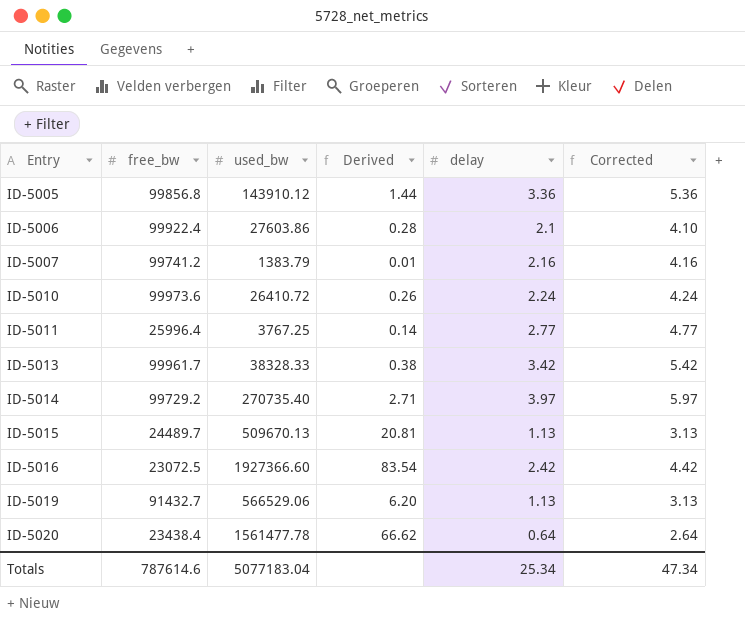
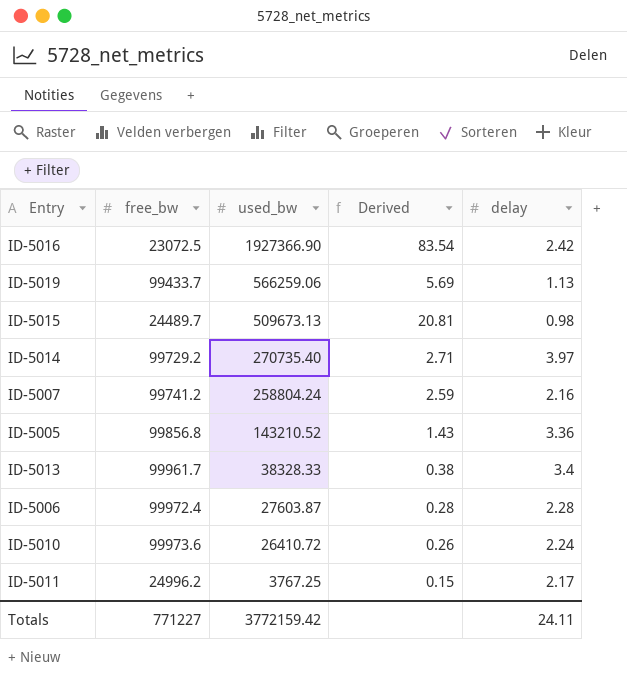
row order: Entry ascending -> used_bw descending
column Corrected | formula: [delay] + 2 -> none
row ID-5020: 23438.4 | 1561477.78 | 66.62 | 0.64 | 2.64 -> none
ID-5016 | used_bw: 1927366.60 -> 1927366.90
ID-5019 | free_bw: 91432.7 -> 99433.7
ID-5019 | used_bw: 566529.06 -> 566259.06
ID-5019 | Derived: 6.20 -> 5.69
ID-5015 | used_bw: 509670.13 -> 509673.13
ID-5015 | delay: 1.13 -> 0.98
ID-5007 | used_bw: 1383.79 -> 258804.24
ID-5007 | Derived: 0.01 -> 2.59
ID-5005 | used_bw: 143910.12 -> 143210.52
ID-5005 | Derived: 1.44 -> 1.43
ID-5013 | delay: 3.42 -> 3.4
ID-5006 | free_bw: 99922.4 -> 99972.4
ID-5006 | used_bw: 27603.86 -> 27603.87
ID-5006 | delay: 2.1 -> 2.28
ID-5011 | free_bw: 25996.4 -> 24996.2
ID-5011 | Derived: 0.14 -> 0.15
ID-5011 | delay: 2.77 -> 2.17
Totals | free_bw: 787614.6 -> 771227
Totals | used_bw: 5077183.04 -> 3772159.42
Totals | delay: 25.34 -> 24.11

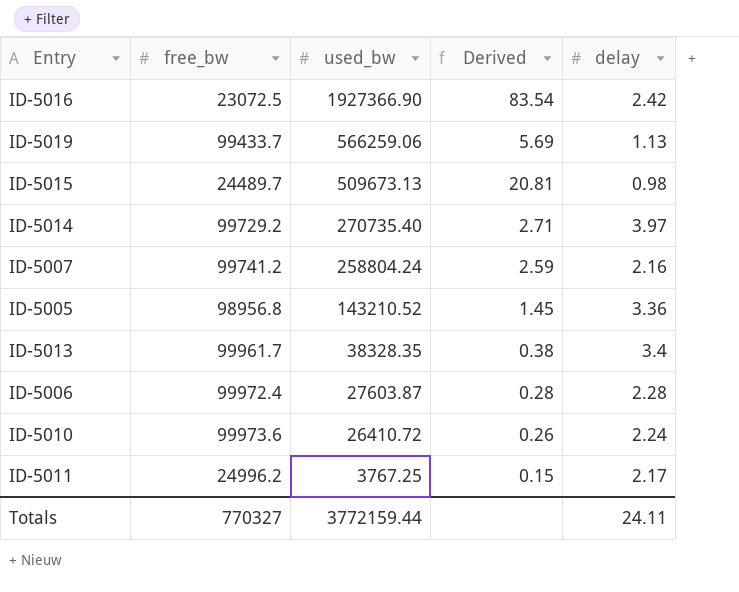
ID-5005 | free_bw: 99856.8 -> 98956.8
ID-5005 | Derived: 1.43 -> 1.45
ID-5013 | used_bw: 38328.33 -> 38328.35
Totals | free_bw: 771227 -> 770327
Totals | used_bw: 3772159.42 -> 3772159.44

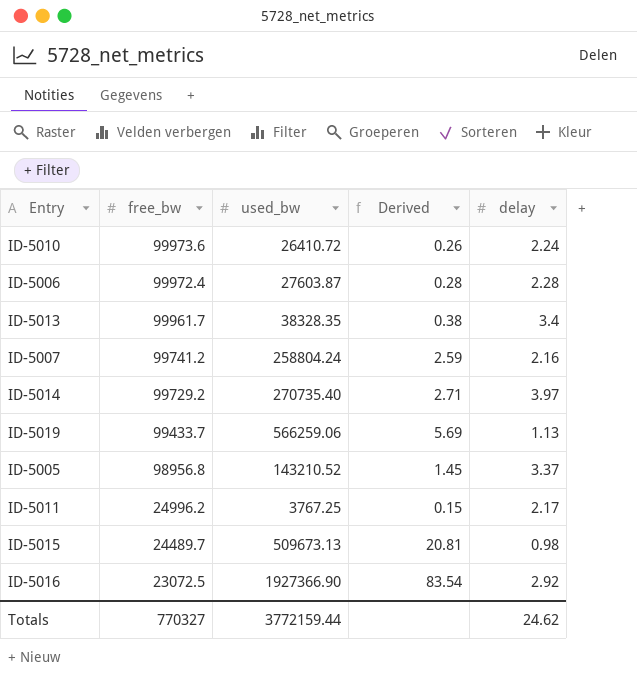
row order: used_bw descending -> free_bw descending
ID-5005 | delay: 3.36 -> 3.37
ID-5016 | delay: 2.42 -> 2.92
Totals | delay: 24.11 -> 24.62

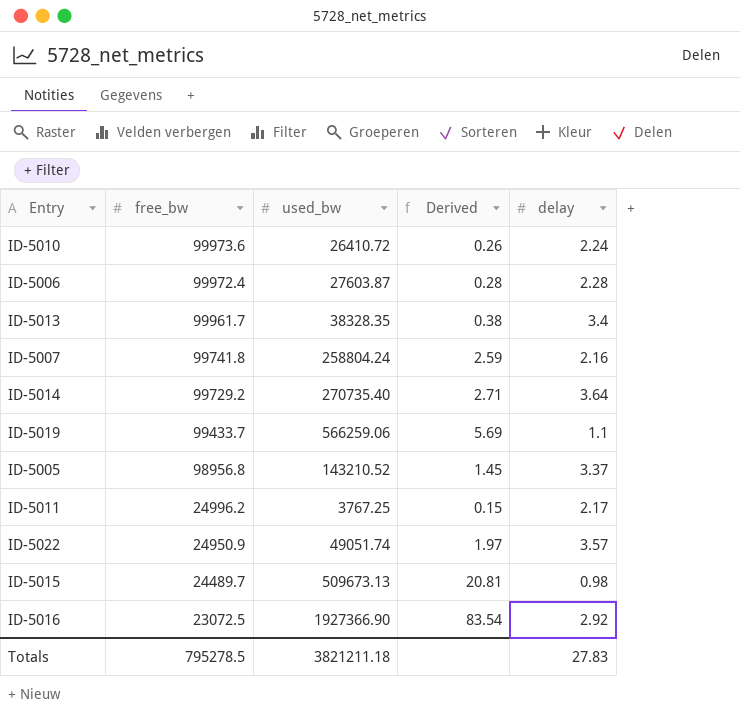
ID-5007 | free_bw: 99741.2 -> 99741.8
ID-5014 | delay: 3.97 -> 3.64
ID-5019 | delay: 1.13 -> 1.1
row ID-5022: none -> 24950.9 | 49051.74 | 1.97 | 3.57
Totals | free_bw: 770327 -> 795278.5
Totals | used_bw: 3772159.44 -> 3821211.18
Totals | delay: 24.62 -> 27.83

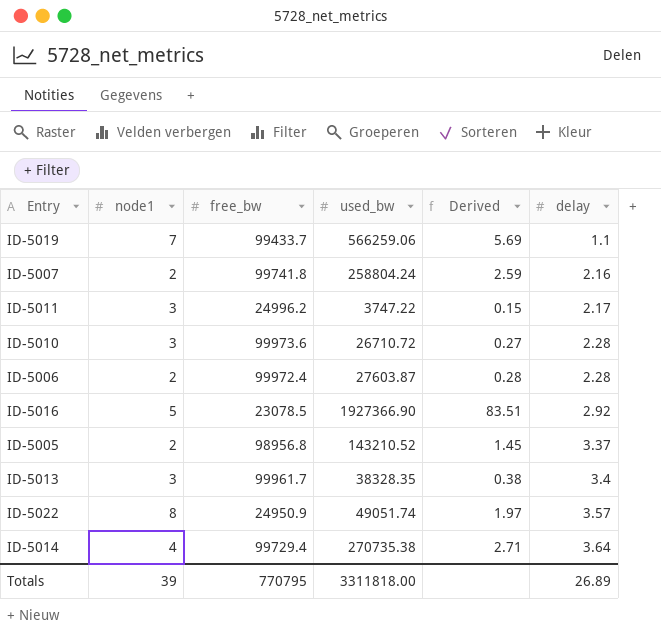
row order: free_bw descending -> delay ascending
column node1 | position: none -> 2
row ID-5015: 24489.7 | 509673.13 | 20.81 | 0.98 -> none
ID-5011 | used_bw: 3767.25 -> 3747.22
ID-5010 | used_bw: 26410.72 -> 26710.72
ID-5010 | Derived: 0.26 -> 0.27
ID-5010 | delay: 2.24 -> 2.28
ID-5016 | free_bw: 23072.5 -> 23078.5
ID-5016 | Derived: 83.54 -> 83.51
ID-5014 | free_bw: 99729.2 -> 99729.4
ID-5014 | used_bw: 270735.40 -> 270735.38
Totals | free_bw: 795278.5 -> 770795
Totals | used_bw: 3821211.18 -> 3311818.00
Totals | delay: 27.83 -> 26.89

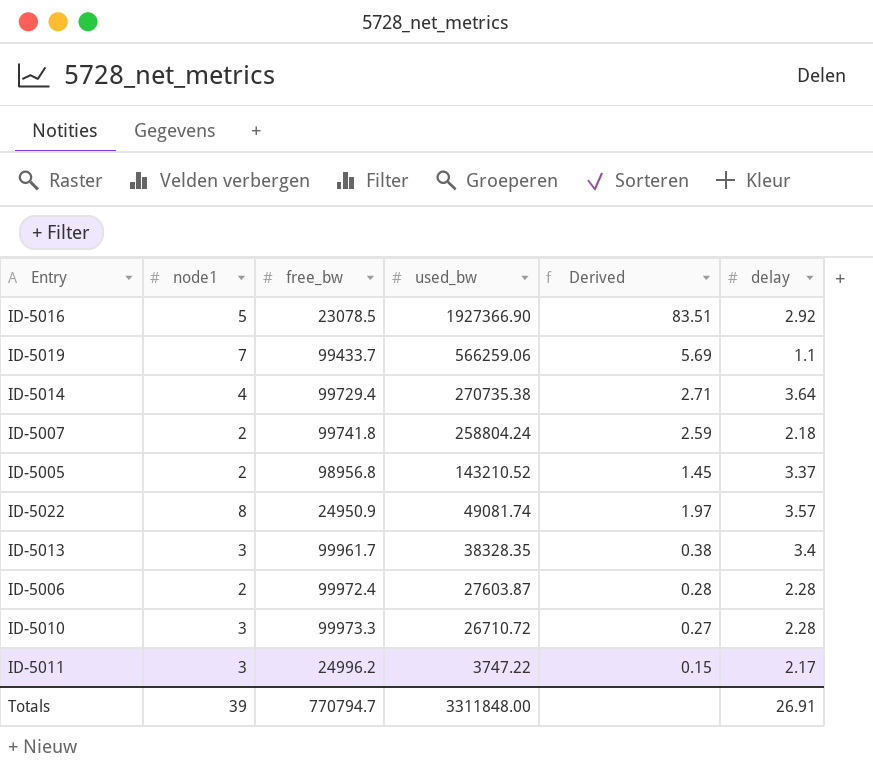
row order: delay ascending -> used_bw descending
ID-5007 | delay: 2.16 -> 2.18
ID-5022 | used_bw: 49051.74 -> 49081.74
ID-5010 | free_bw: 99973.6 -> 99973.3
Totals | free_bw: 770795 -> 770794.7
Totals | used_bw: 3311818.00 -> 3311848.00
Totals | delay: 26.89 -> 26.91

